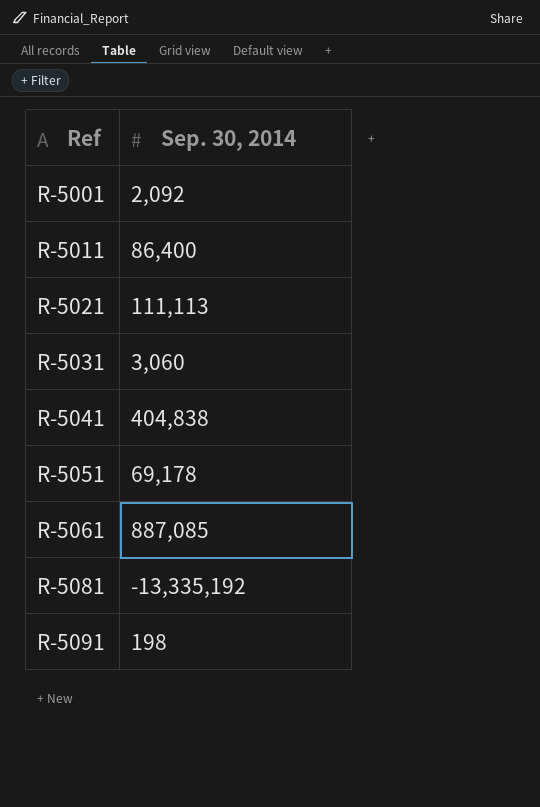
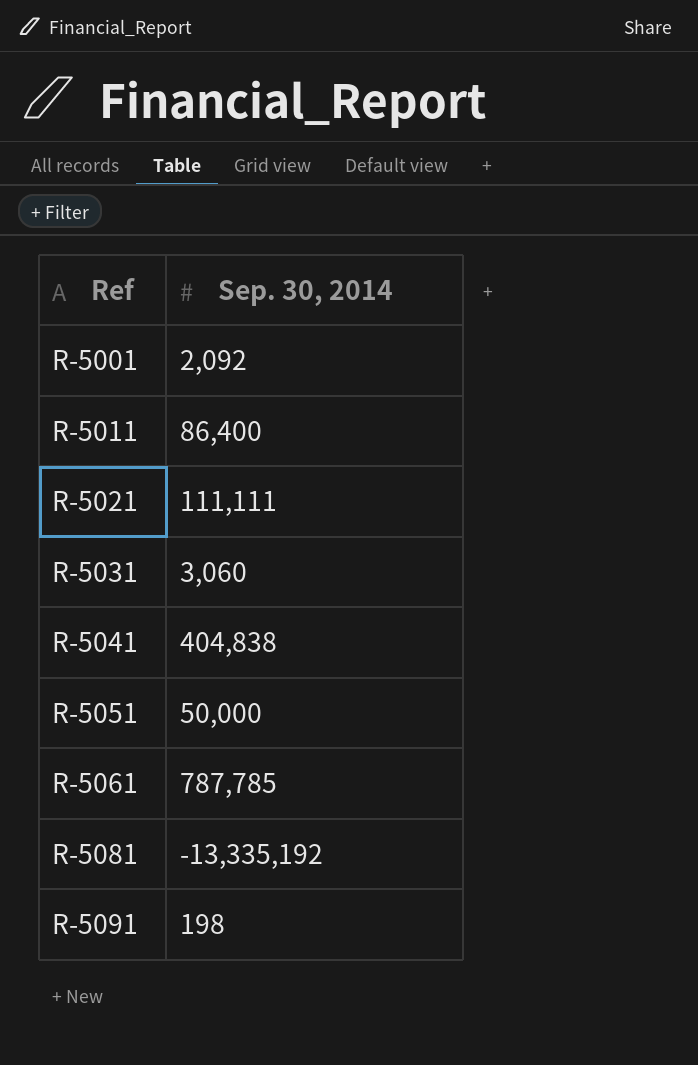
R-5021 | Sep. 30, 2014: 111,113 -> 111,111
R-5051 | Sep. 30, 2014: 69,178 -> 50,000
R-5061 | Sep. 30, 2014: 887,085 -> 787,785

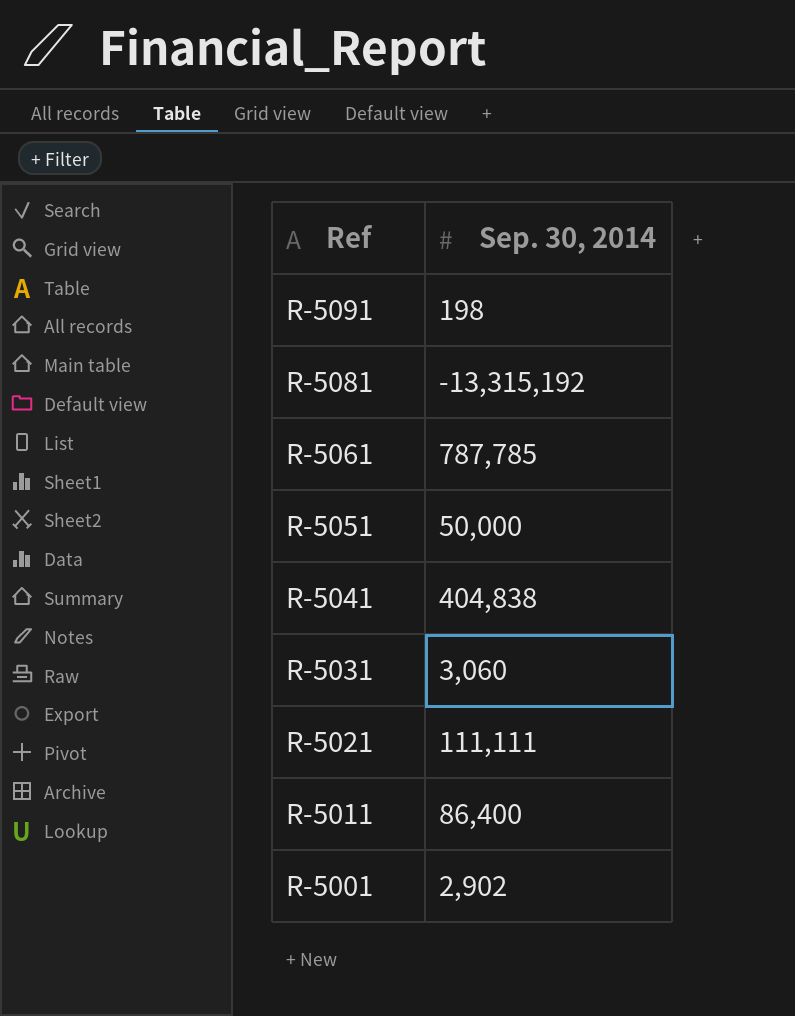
row order: Ref ascending -> Ref descending
R-5081 | Sep. 30, 2014: -13,335,192 -> -13,315,192
R-5001 | Sep. 30, 2014: 2,092 -> 2,902

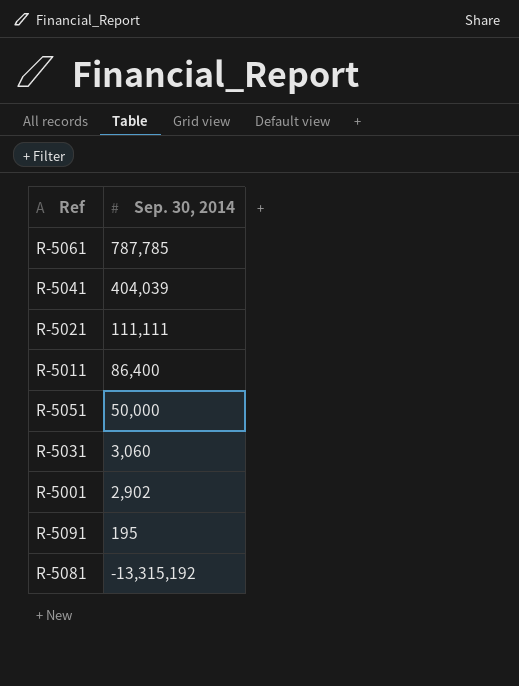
row order: Ref descending -> Sep. 30, 2014 descending
R-5041 | Sep. 30, 2014: 404,838 -> 404,039
R-5091 | Sep. 30, 2014: 198 -> 195

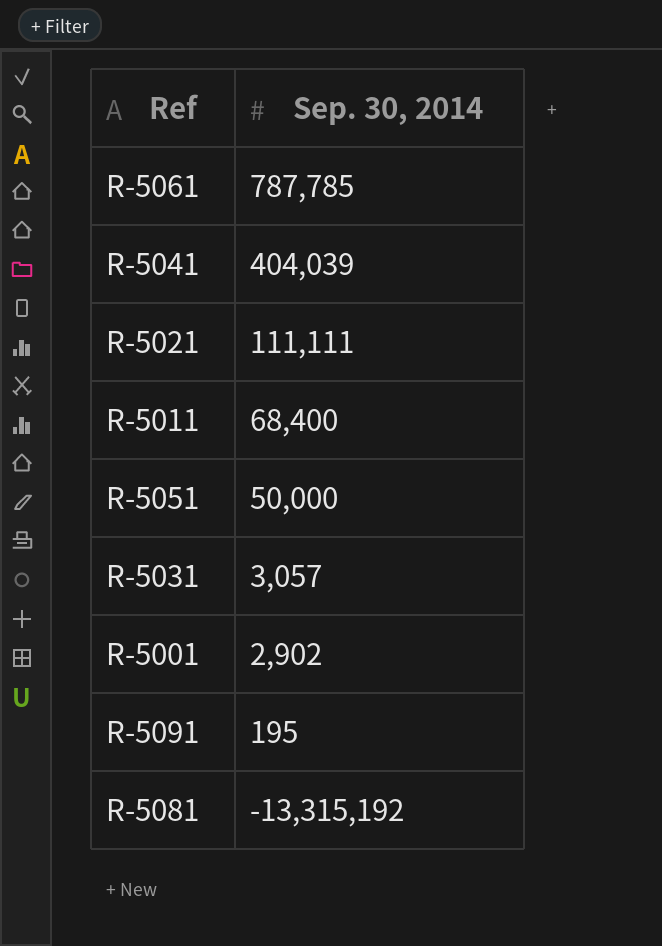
R-5011 | Sep. 30, 2014: 86,400 -> 68,400
R-5031 | Sep. 30, 2014: 3,060 -> 3,057

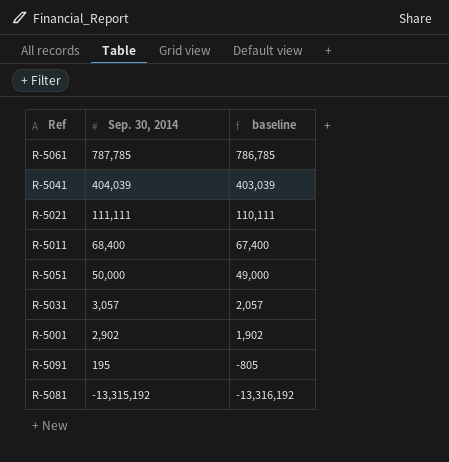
column baseline | formula: none -> [Sep. 30, 2014] - 1000

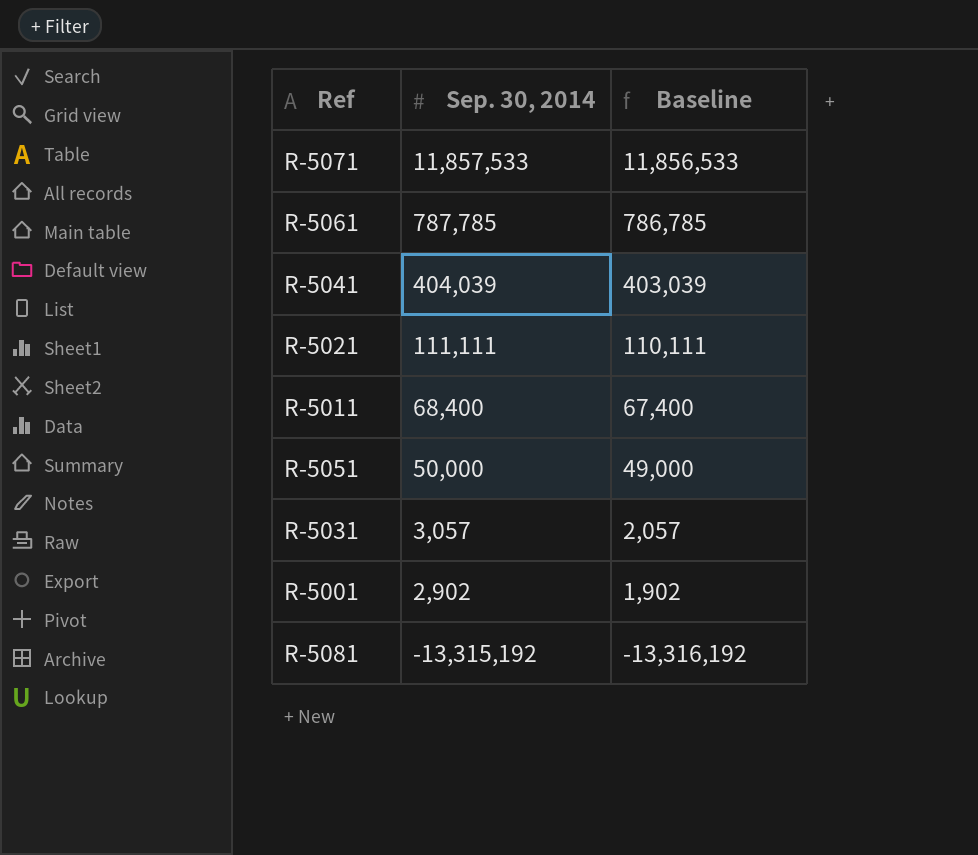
column name: baseline -> Baseline
row R-5091: 195 | -805 -> none
row R-5071: none -> 11,857,533 | 11,856,533

